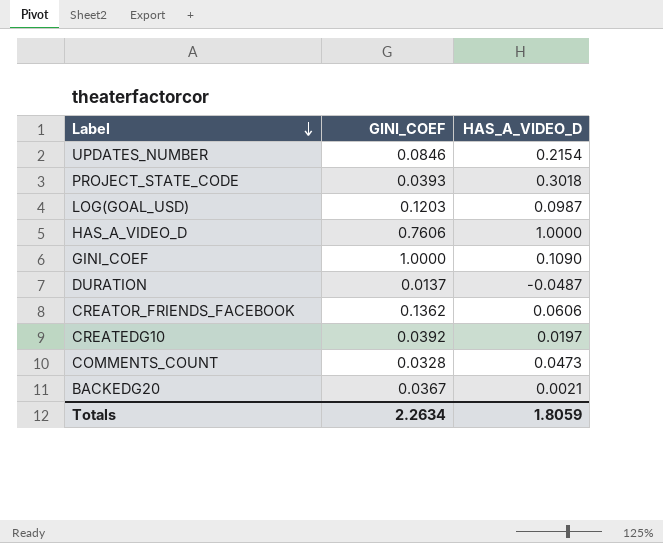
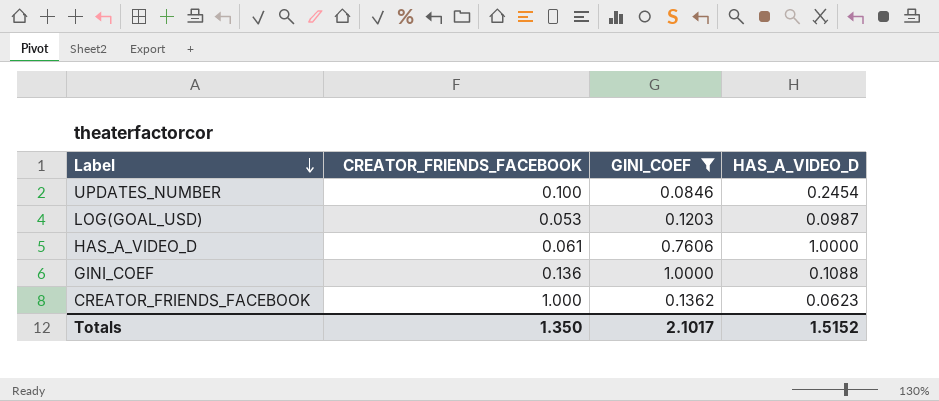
filter: none -> GINI_COEF >= 0.0846
column CREATOR_FRIENDS_FACEBOOK | position: none -> 2
UPDATES_NUMBER | HAS_A_VIDEO_D: 0.2154 -> 0.2454
GINI_COEF | HAS_A_VIDEO_D: 0.1090 -> 0.1088
CREATOR_FRIENDS_FACEBOOK | HAS_A_VIDEO_D: 0.0606 -> 0.0623
Totals | GINI_COEF: 2.2634 -> 2.1017
Totals | HAS_A_VIDEO_D: 1.8059 -> 1.5152

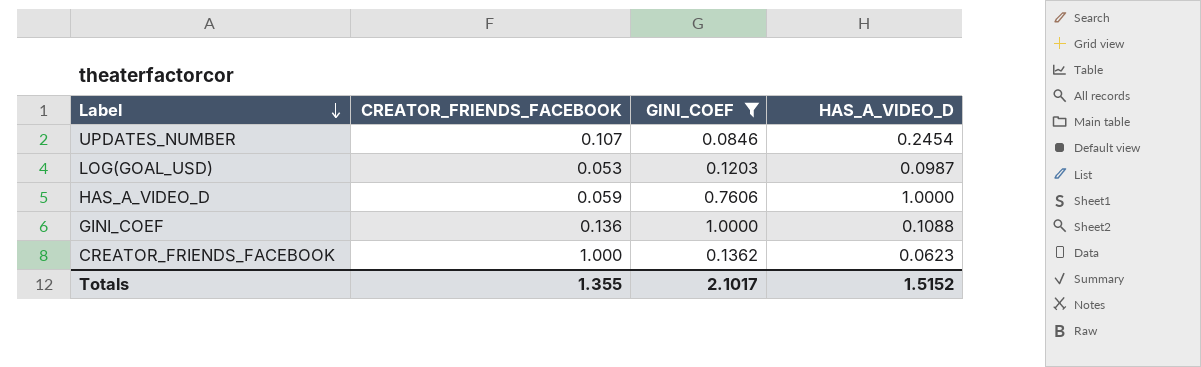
UPDATES_NUMBER | CREATOR_FRIENDS_FACEBOOK: 0.100 -> 0.107
HAS_A_VIDEO_D | CREATOR_FRIENDS_FACEBOOK: 0.061 -> 0.059
Totals | CREATOR_FRIENDS_FACEBOOK: 1.350 -> 1.355

